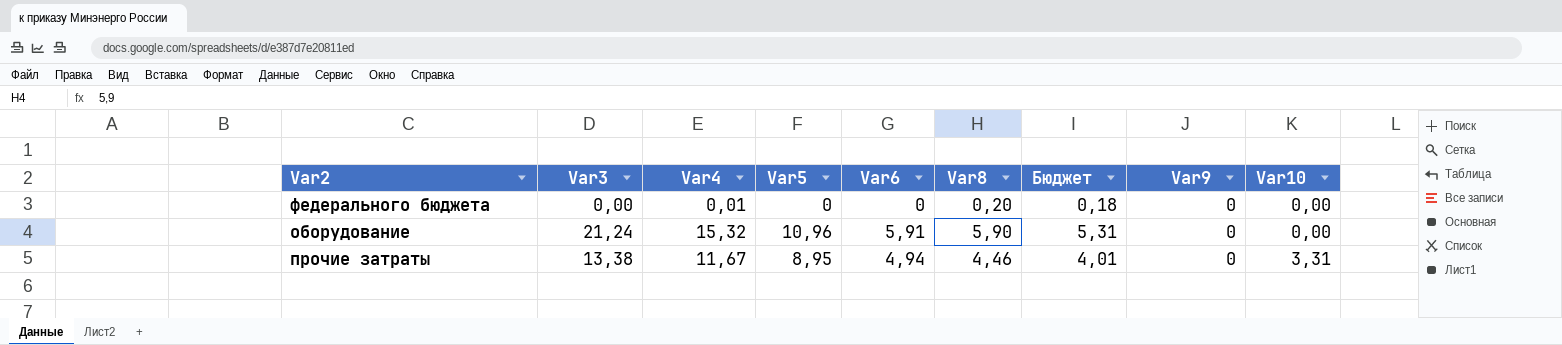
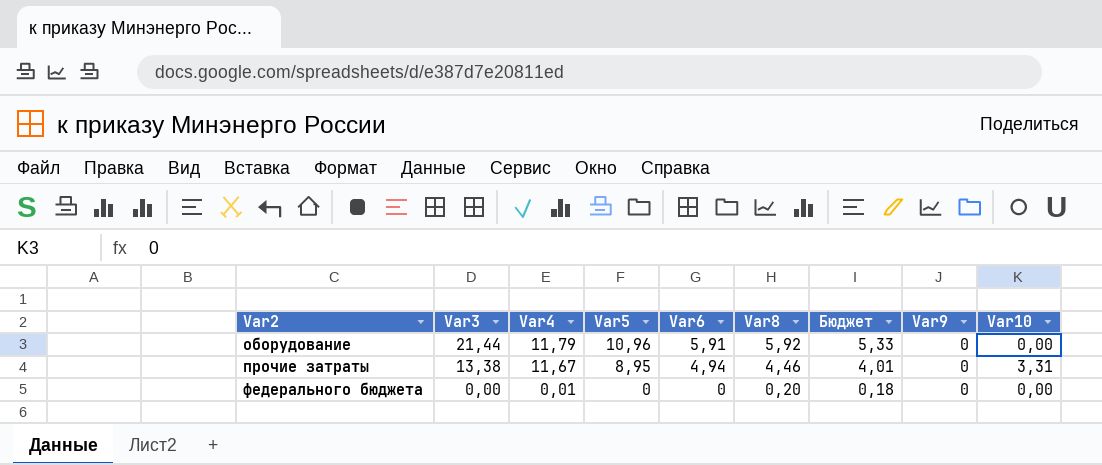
row order: Var10 ascending -> Var2 ascending
оборудование | Var3: 21,24 -> 21,44
оборудование | Var4: 15,32 -> 11,79
оборудование | Var8: 5,90 -> 5,92
оборудование | Бюджет: 5,31 -> 5,33

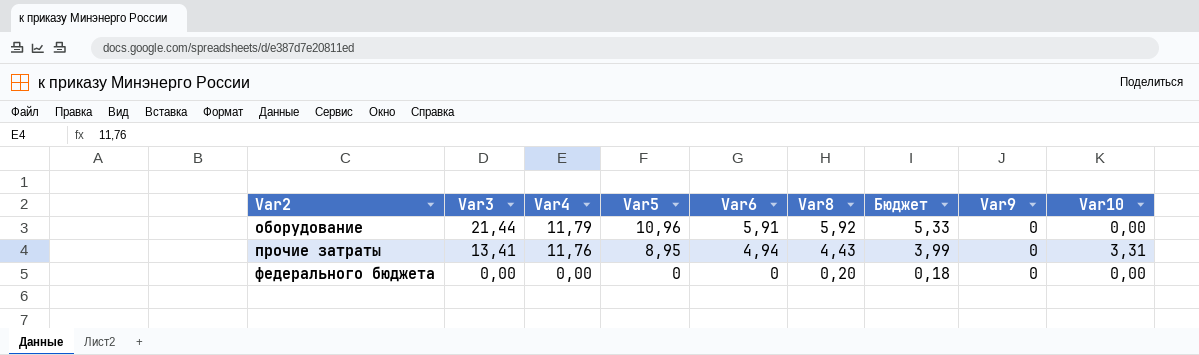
прочие затраты | Var3: 13,38 -> 13,41
прочие затраты | Var4: 11,67 -> 11,76
прочие затраты | Var8: 4,46 -> 4,43
прочие затраты | Бюджет: 4,01 -> 3,99
федерального бюджета | Var4: 0,01 -> 0,00

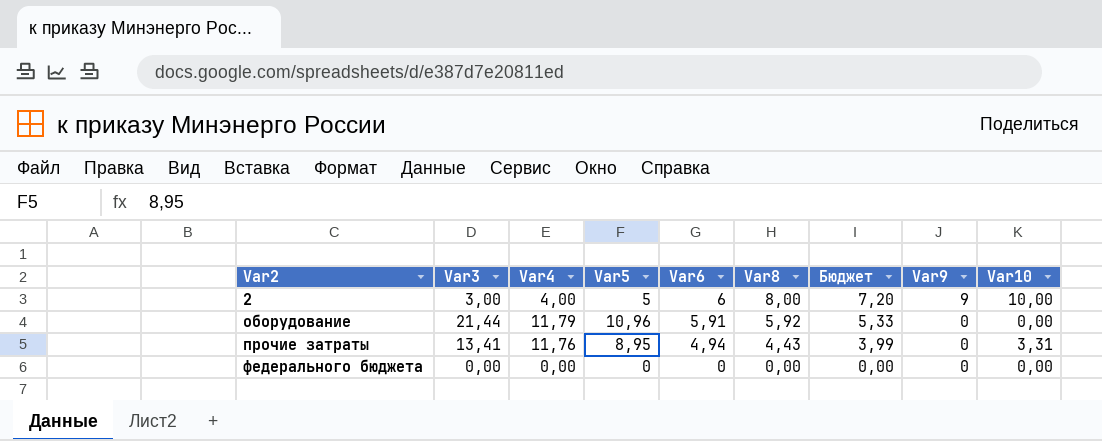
row 2: none -> 3,00 | 4,00 | 5 | 6 | 8,00 | 7,20 | 9 | 10,00
федерального бюджета | Var8: 0,20 -> 0,00
федерального бюджета | Бюджет: 0,18 -> 0,00

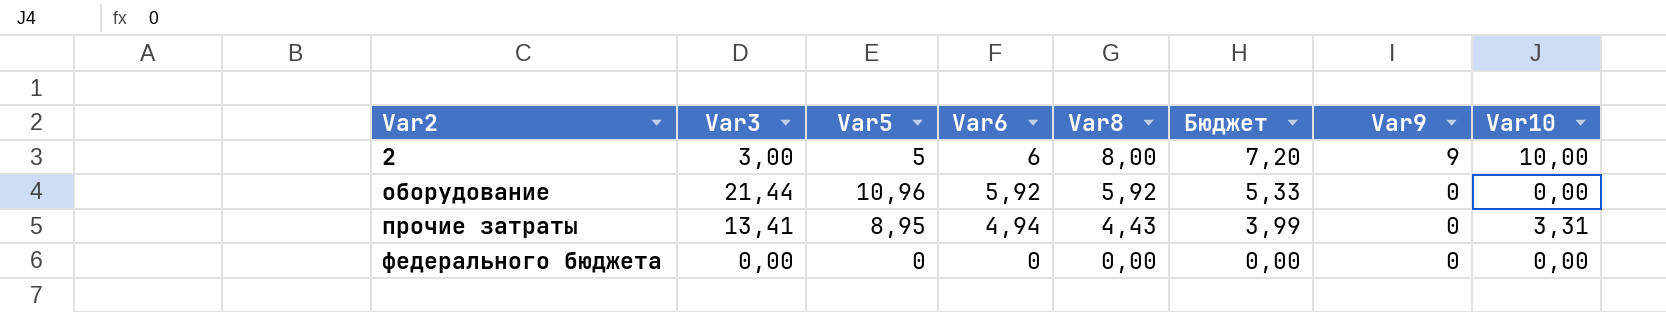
column Var4 | position: 3 -> none
оборудование | Var6: 5,91 -> 5,92

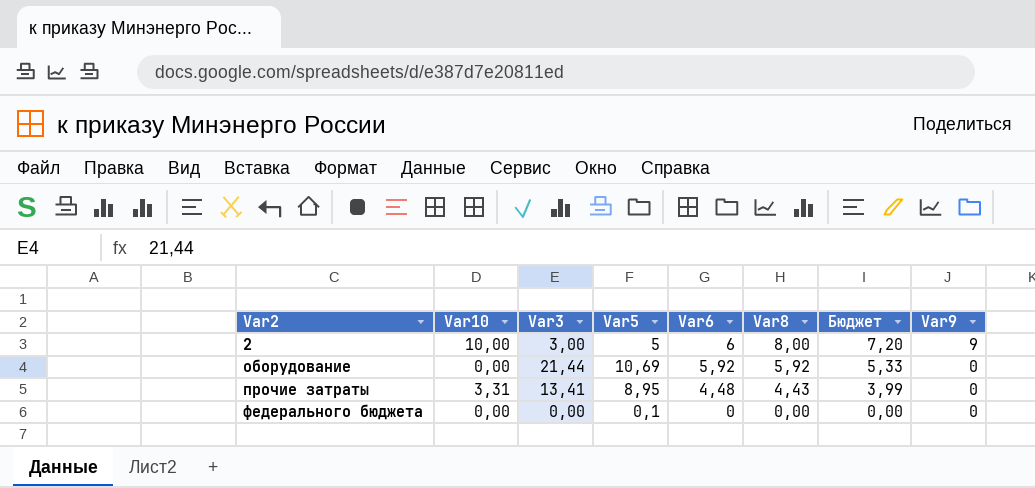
column Var10 | position: 8 -> 2
оборудование | Var5: 10,96 -> 10,69
прочие затраты | Var6: 4,94 -> 4,48
федерального бюджета | Var5: 0 -> 0,1

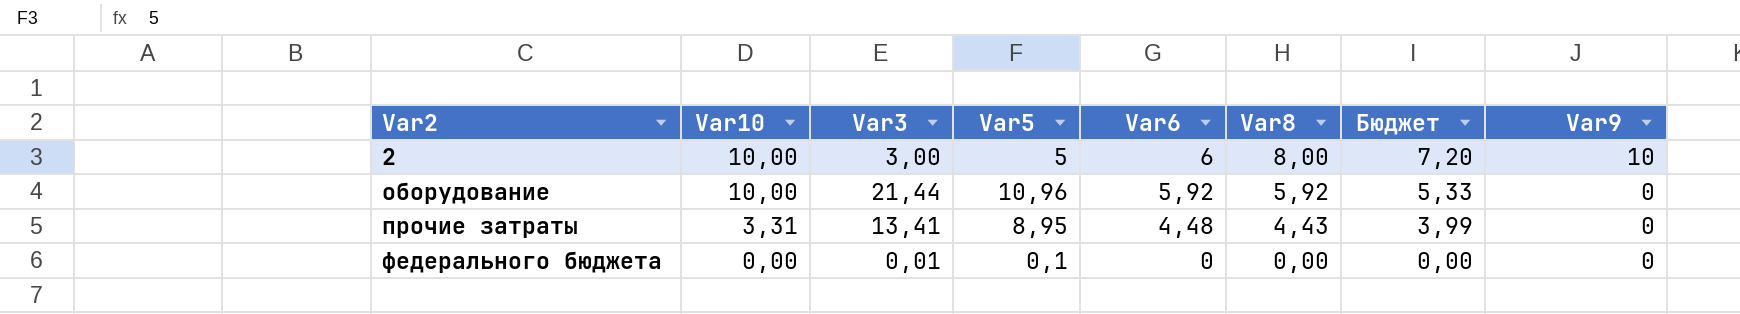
2 | Var9: 9 -> 10
оборудование | Var10: 0,00 -> 10,00
оборудование | Var5: 10,69 -> 10,96
федерального бюджета | Var3: 0,00 -> 0,01

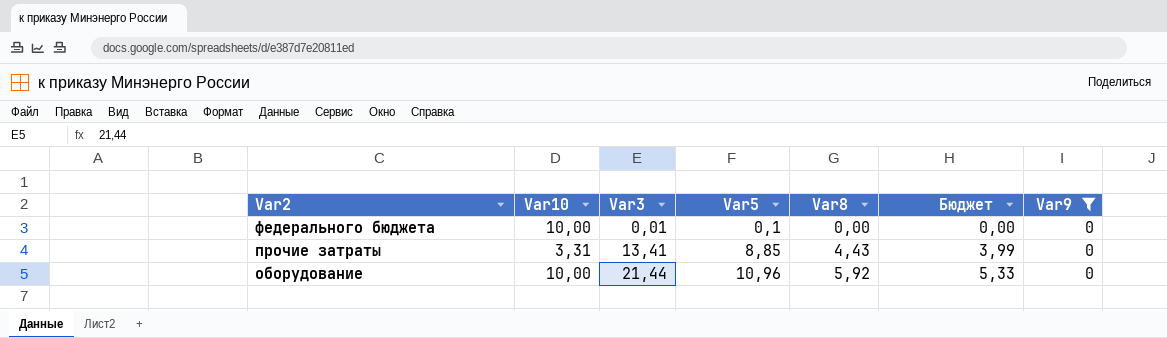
filter: none -> Var9 = 0
row order: Var2 ascending -> Var2 descending
column Var6 | position: 5 -> none
федерального бюджета | Var10: 0,00 -> 10,00
прочие затраты | Var5: 8,95 -> 8,85

